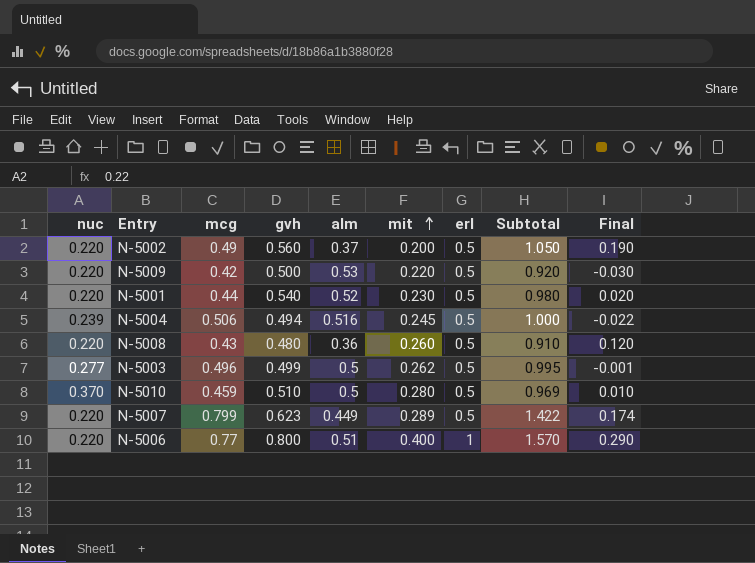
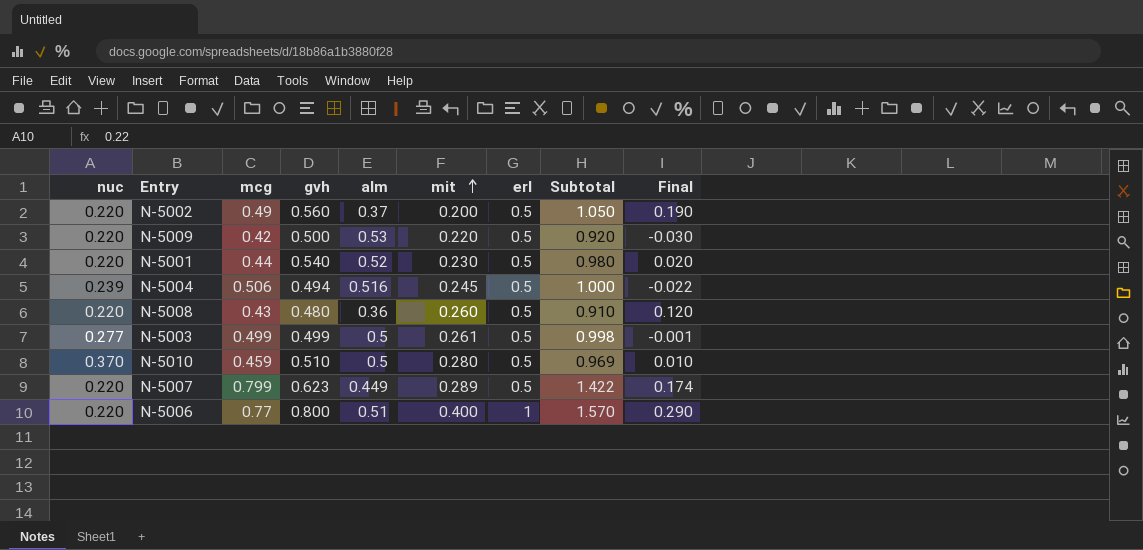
N-5003 | mcg: 0.496 -> 0.499
N-5003 | mit: 0.262 -> 0.261
N-5003 | Subtotal: 0.995 -> 0.998

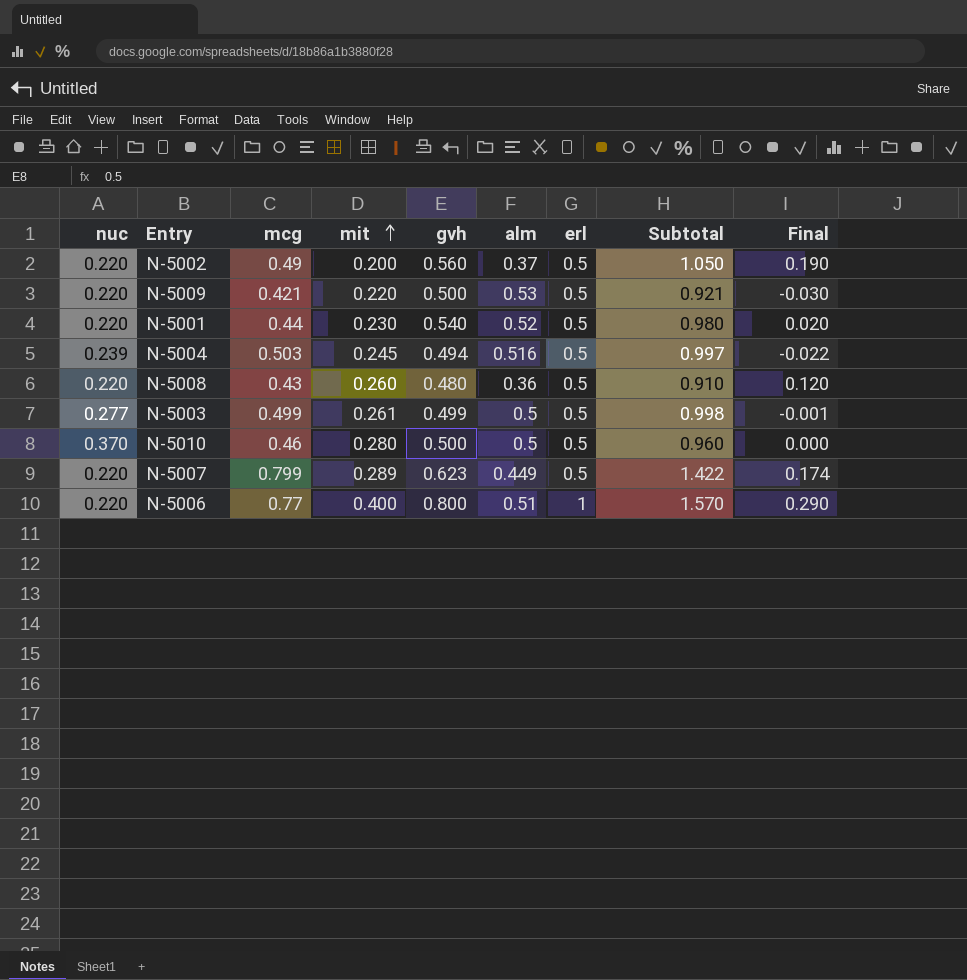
column mit | position: 6 -> 4
N-5009 | mcg: 0.42 -> 0.421
N-5009 | Subtotal: 0.920 -> 0.921
N-5004 | mcg: 0.506 -> 0.503
N-5004 | Subtotal: 1.000 -> 0.997
N-5010 | mcg: 0.459 -> 0.46
N-5010 | gvh: 0.510 -> 0.500
N-5010 | Subtotal: 0.969 -> 0.960
N-5010 | Final: 0.010 -> 0.000

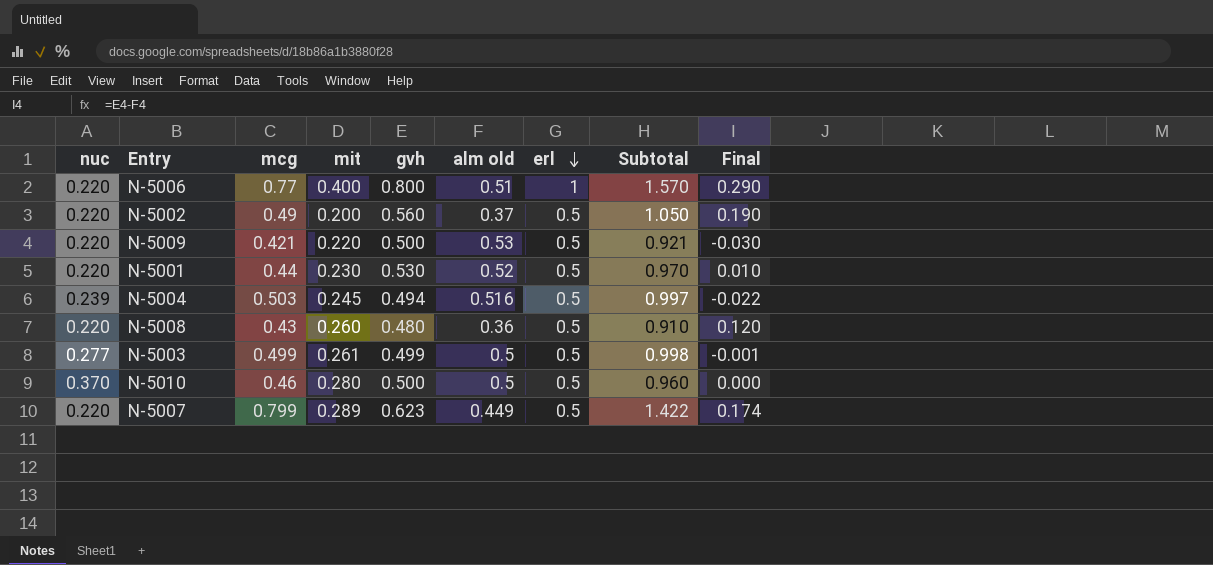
row order: mit ascending -> erl descending
column name: alm -> alm old
N-5001 | gvh: 0.540 -> 0.530
N-5001 | Subtotal: 0.980 -> 0.970
N-5001 | Final: 0.020 -> 0.010

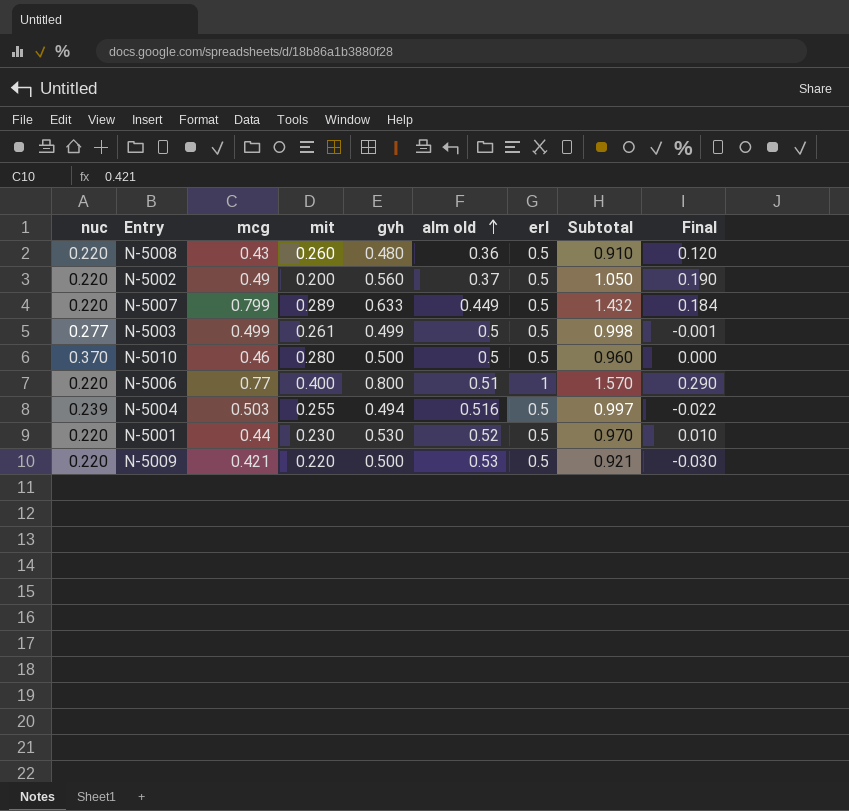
row order: erl descending -> alm old ascending
N-5007 | gvh: 0.623 -> 0.633
N-5007 | Subtotal: 1.422 -> 1.432
N-5007 | Final: 0.174 -> 0.184
N-5004 | mit: 0.245 -> 0.255

